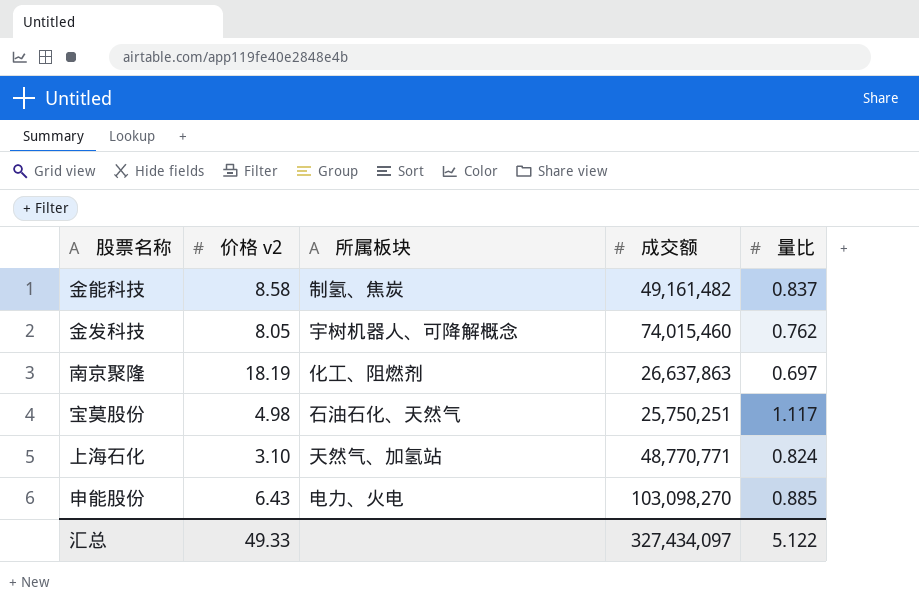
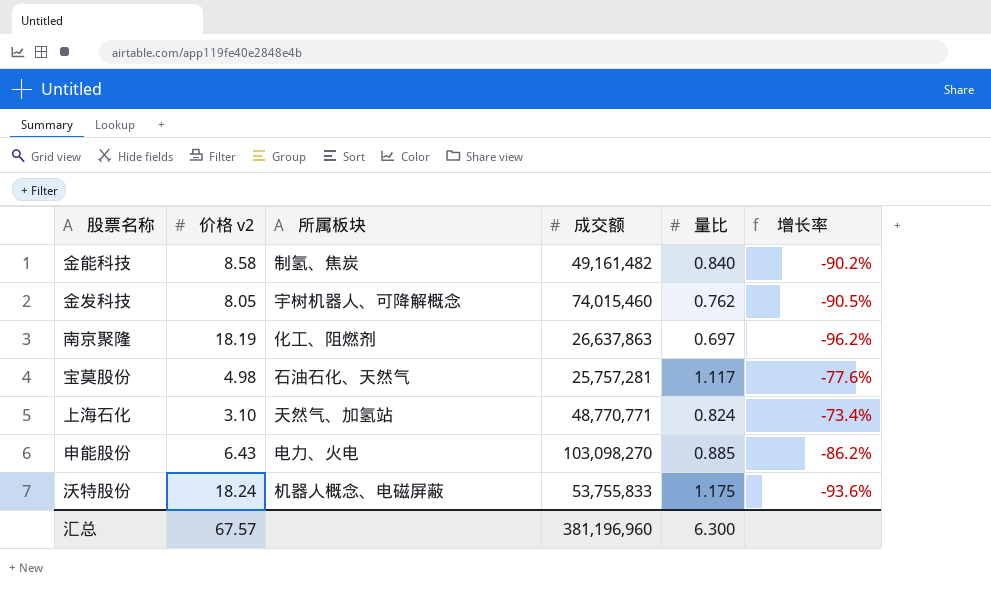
column 增长率 | formula: none -> ([量比] - [价格 v2]) / [价格 v2]
金能科技 | 量比: 0.837 -> 0.840
宝莫股份 | 成交额: 25,750,251 -> 25,757,281
row 沃特股份: none -> 18.24 | 机器人概念、电磁屏蔽 | 53,755,833 | 1.175 | -93.6%
汇总 | 价格 v2: 49.33 -> 67.57
汇总 | 成交额: 327,434,097 -> 381,196,960
汇总 | 量比: 5.122 -> 6.300

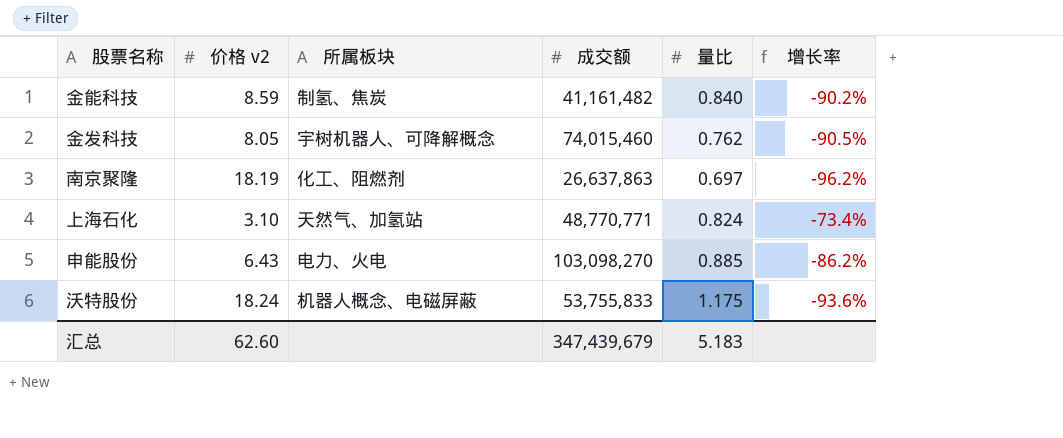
row 宝莫股份: 4.98 | 石油石化、天然气 | 25,757,281 | 1.117 | -77.6% -> none
金能科技 | 价格 v2: 8.58 -> 8.59
金能科技 | 成交额: 49,161,482 -> 41,161,482
汇总 | 价格 v2: 67.57 -> 62.60
汇总 | 成交额: 381,196,960 -> 347,439,679
汇总 | 量比: 6.300 -> 5.183

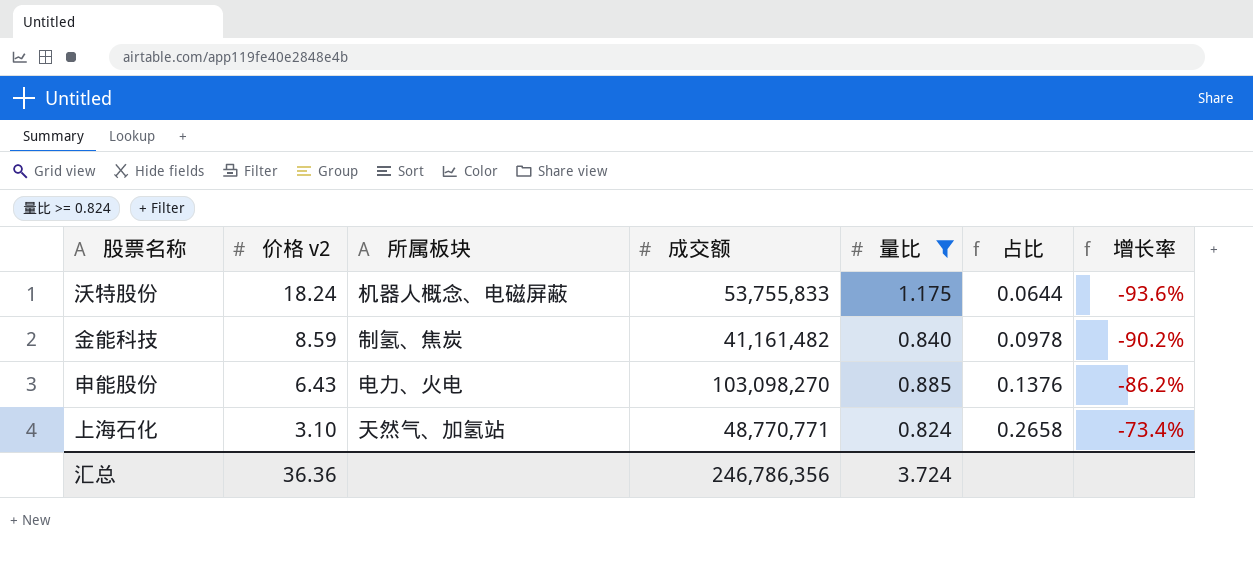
filter: none -> 量比 >= 0.824
row order: none -> 价格 v2 descending
column 占比 | formula: none -> [量比] / [价格 v2]
汇总 | 价格 v2: 62.60 -> 36.36
汇总 | 成交额: 347,439,679 -> 246,786,356
汇总 | 量比: 5.183 -> 3.724

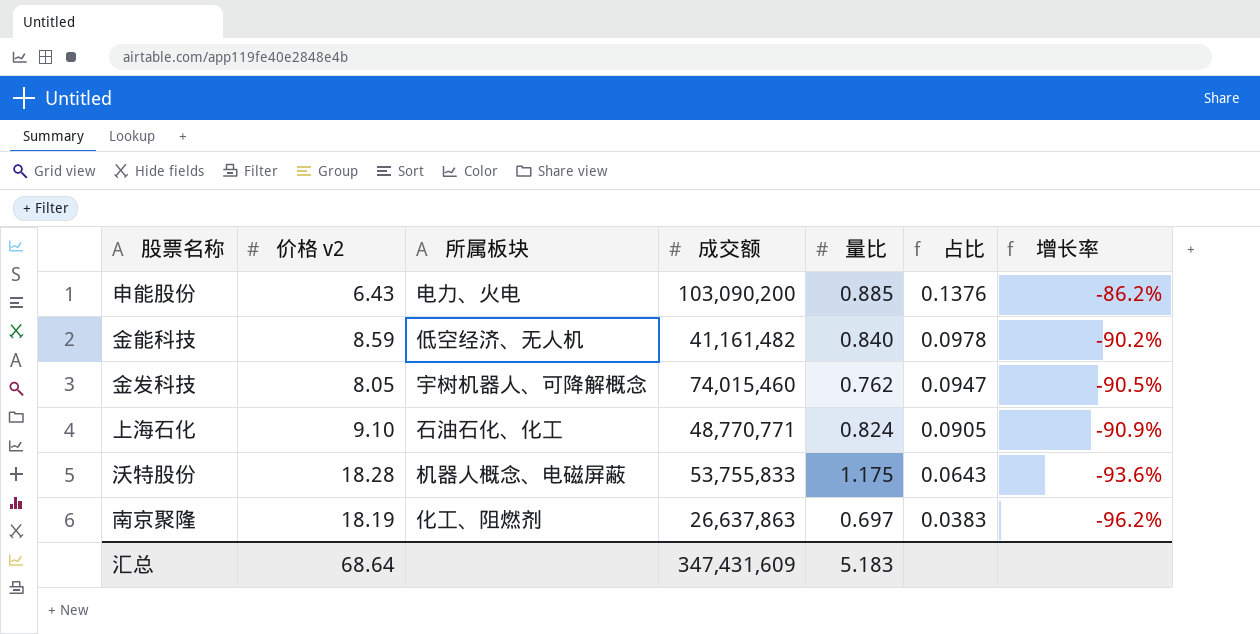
filter: 量比 >= 0.824 -> none
row order: 价格 v2 descending -> 占比 descending
申能股份 | 成交额: 103,098,270 -> 103,090,200
金能科技 | 所属板块: 制氢、焦炭 -> 低空经济、无人机
上海石化 | 价格 v2: 3.10 -> 9.10
上海石化 | 所属板块: 天然气、加氢站 -> 石油石化、化工
上海石化 | 占比: 0.2658 -> 0.0905
上海石化 | 增长率: -73.4% -> -90.9%
沃特股份 | 价格 v2: 18.24 -> 18.28
沃特股份 | 占比: 0.0644 -> 0.0643
汇总 | 价格 v2: 36.36 -> 68.64
汇总 | 成交额: 246,786,356 -> 347,431,609
汇总 | 量比: 3.724 -> 5.183

